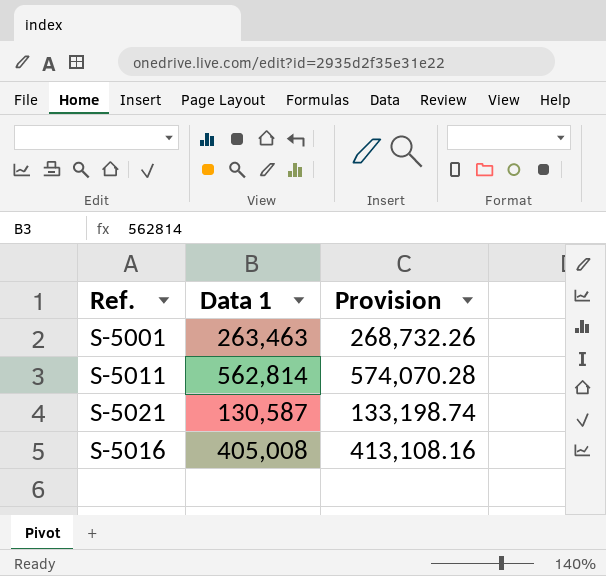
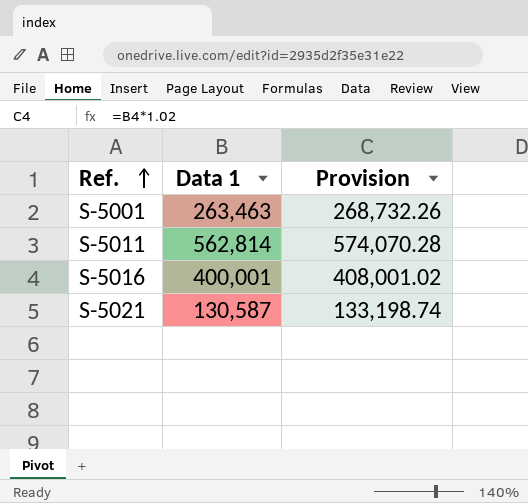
row order: none -> Ref. ascending
S-5016 | Data 1: 405,008 -> 400,001
S-5016 | Provision: 413,108.16 -> 408,001.02

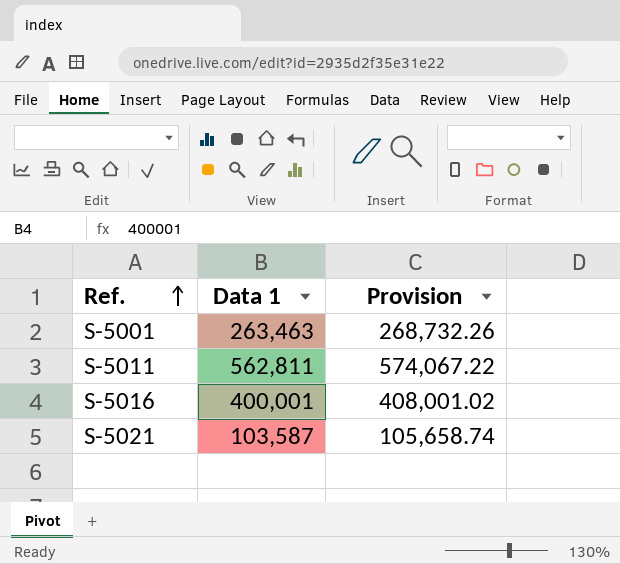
S-5011 | Data 1: 562,814 -> 562,811
S-5011 | Provision: 574,070.28 -> 574,067.22
S-5021 | Data 1: 130,587 -> 103,587
S-5021 | Provision: 133,198.74 -> 105,658.74

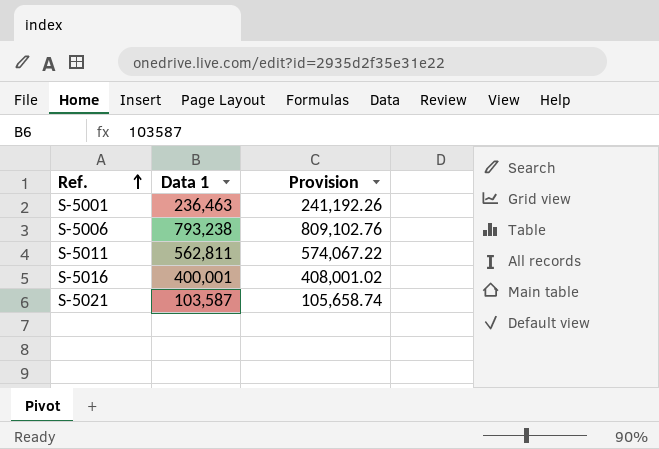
S-5001 | Data 1: 263,463 -> 236,463
S-5001 | Provision: 268,732.26 -> 241,192.26
row S-5006: none -> 793,238 | 809,102.76

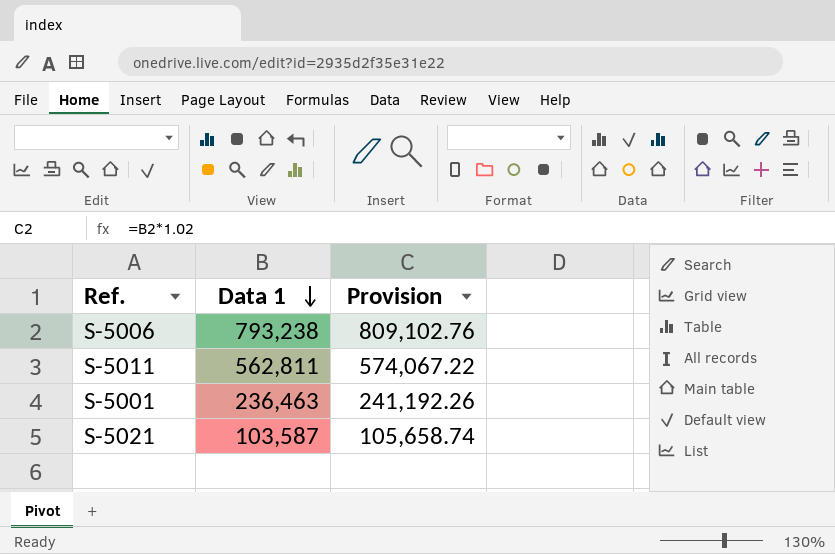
row order: Ref. ascending -> Data 1 descending
row S-5016: 400,001 | 408,001.02 -> none

